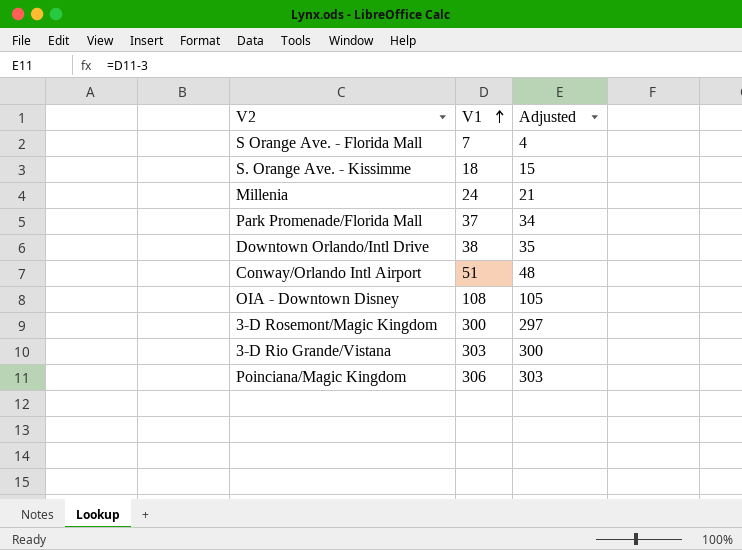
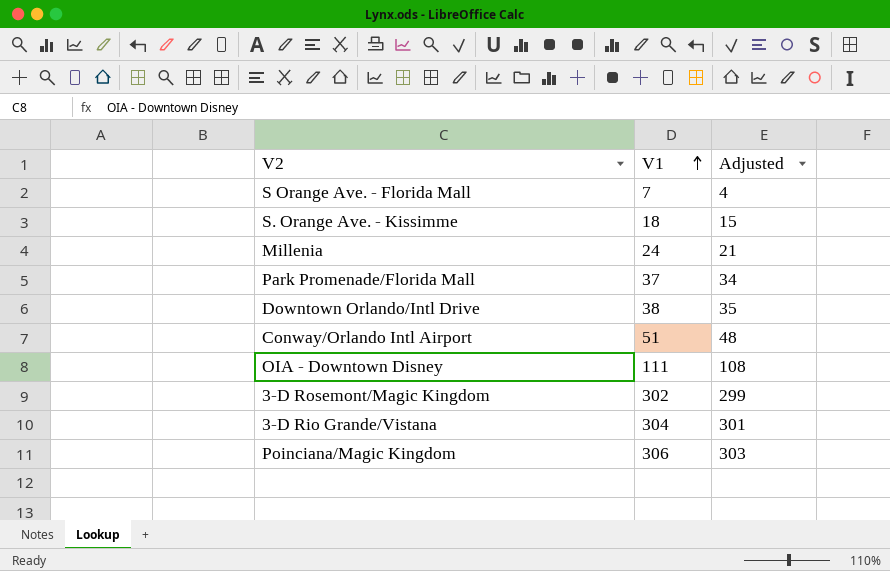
OIA - Downtown Disney | V1: 108 -> 111
OIA - Downtown Disney | Adjusted: 105 -> 108
3-D Rosemont/Magic Kingdom | V1: 300 -> 302
3-D Rosemont/Magic Kingdom | Adjusted: 297 -> 299
3-D Rio Grande/Vistana | V1: 303 -> 304
3-D Rio Grande/Vistana | Adjusted: 300 -> 301

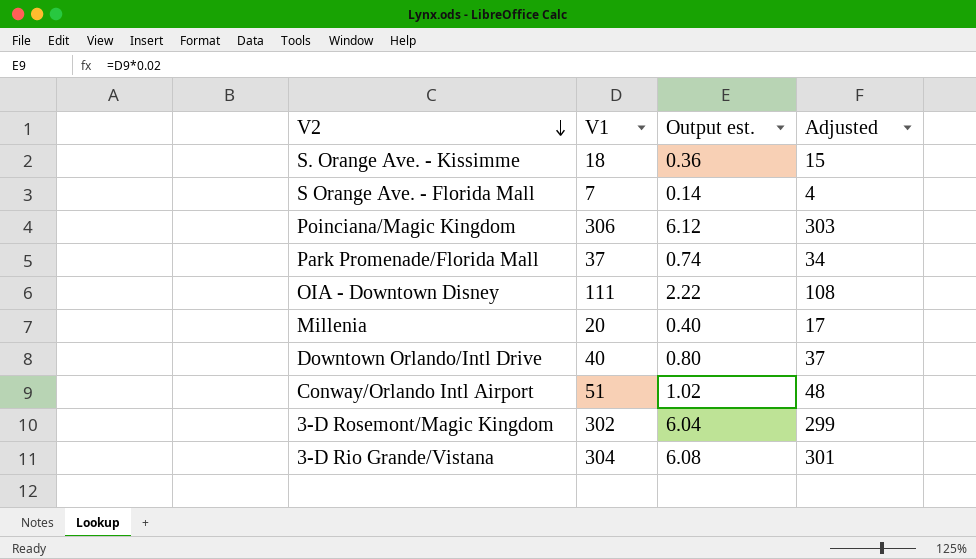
row order: V1 ascending -> V2 descending
column Output est. | formula: none -> [V1] * 0.02
Millenia | V1: 24 -> 20
Millenia | Adjusted: 21 -> 17
Downtown Orlando/Intl Drive | V1: 38 -> 40
Downtown Orlando/Intl Drive | Adjusted: 35 -> 37

